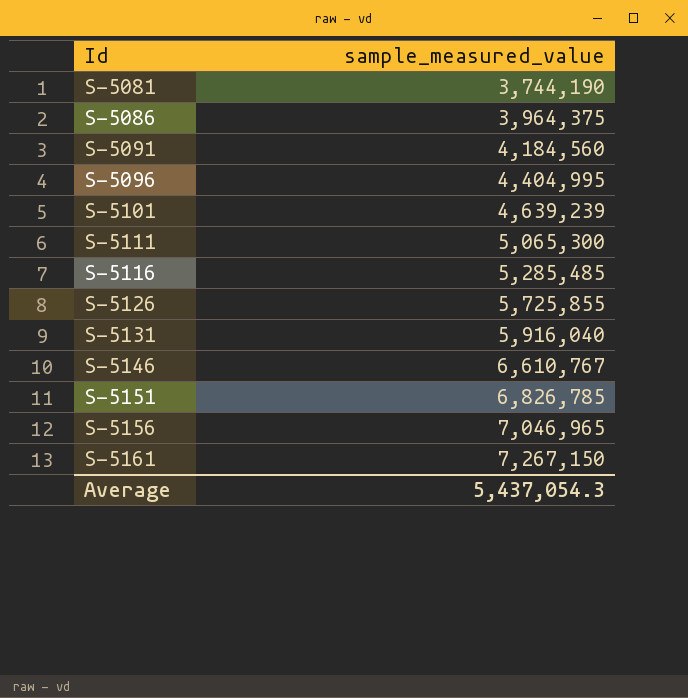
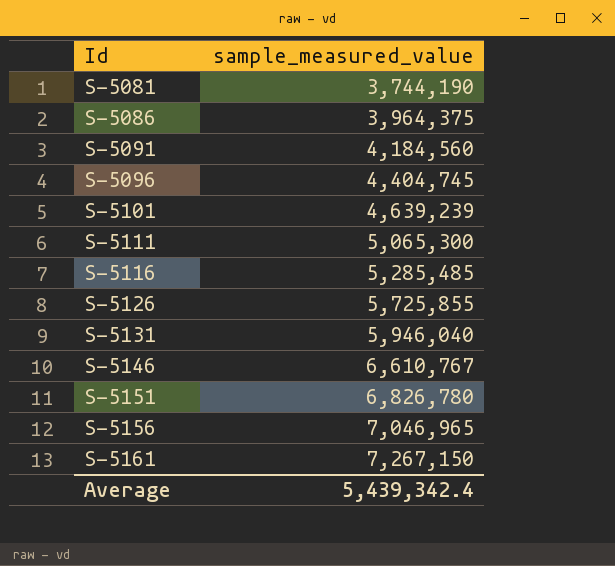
S-5096 | sample_measured_value: 4,404,995 -> 4,404,745
S-5131 | sample_measured_value: 5,916,040 -> 5,946,040
S-5151 | sample_measured_value: 6,826,785 -> 6,826,780
Average | sample_measured_value: 5,437,054.3 -> 5,439,342.4

